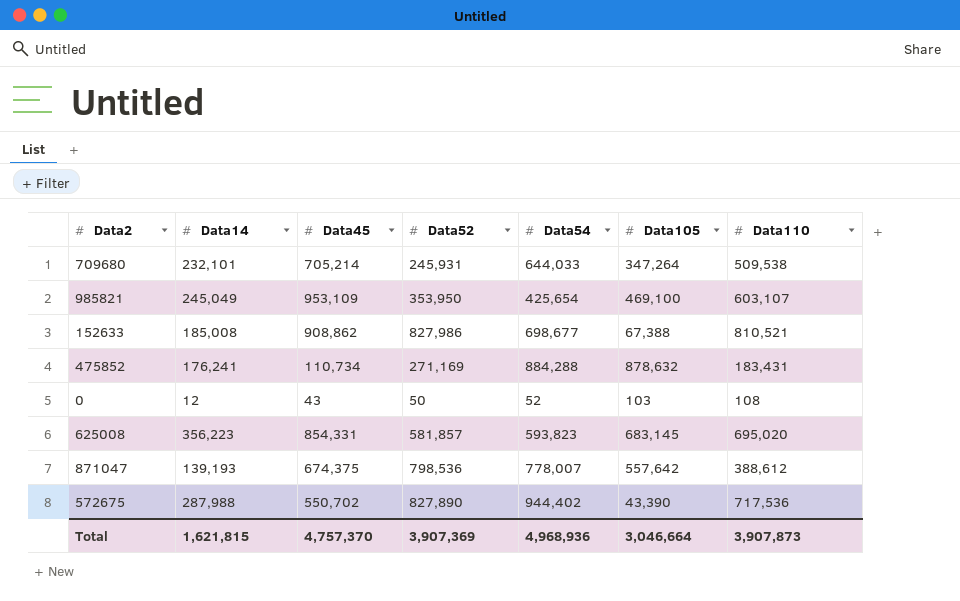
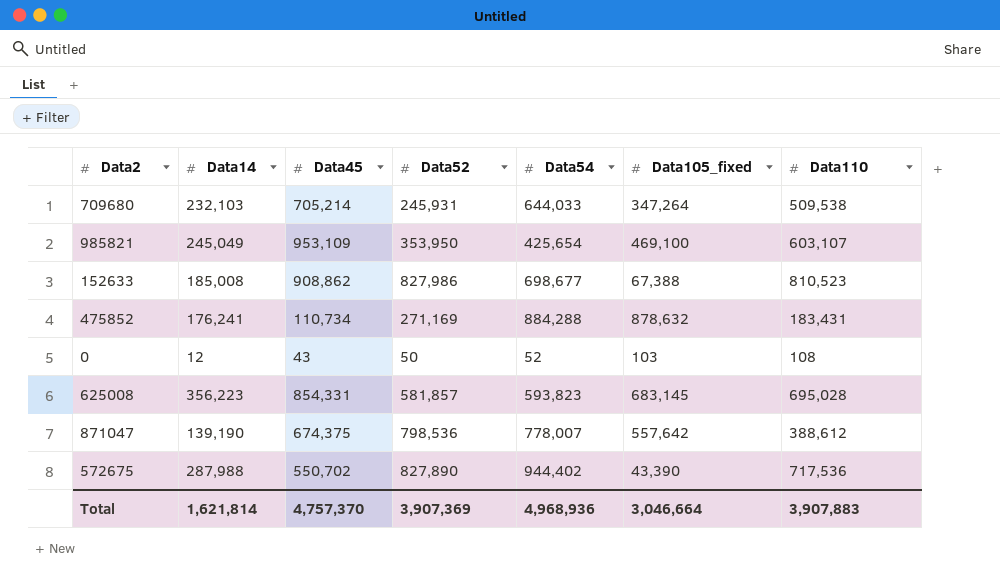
column name: Data105 -> Data105_fixed
709680 | Data14: 232,101 -> 232,103
152633 | Data110: 810,521 -> 810,523
625008 | Data110: 695,020 -> 695,028
871047 | Data14: 139,193 -> 139,190
Total | Data14: 1,621,815 -> 1,621,814
Total | Data110: 3,907,873 -> 3,907,883

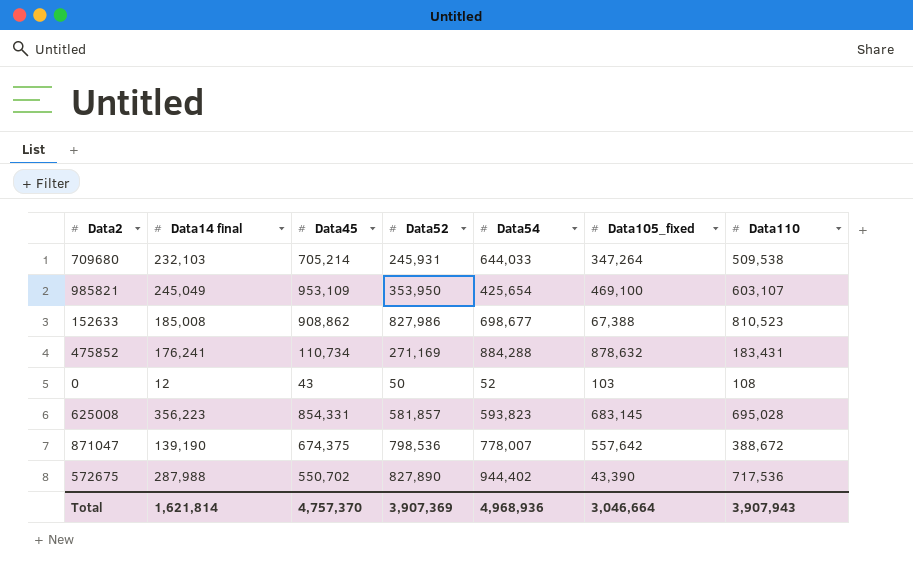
column name: Data14 -> Data14 final
871047 | Data110: 388,612 -> 388,672
Total | Data110: 3,907,883 -> 3,907,943

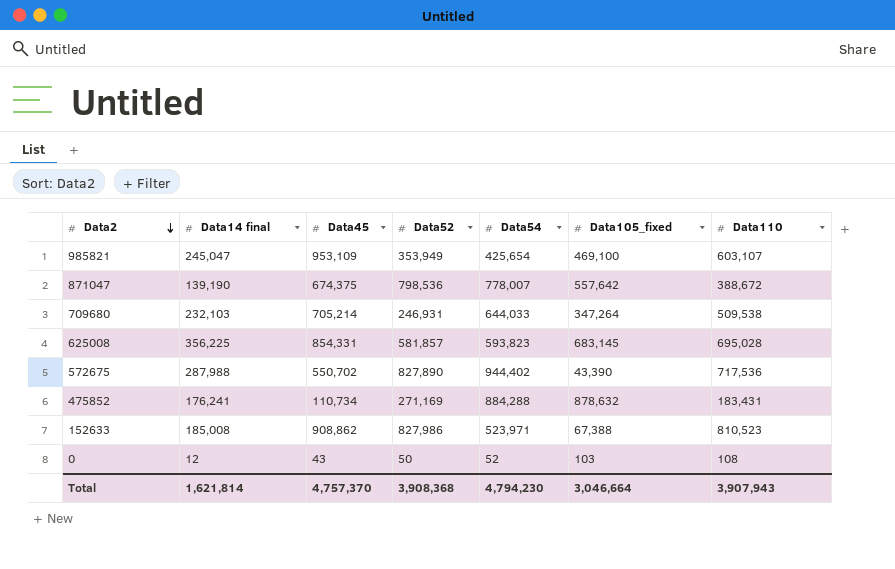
row order: none -> Data2 descending
985821 | Data14 final: 245,049 -> 245,047
985821 | Data52: 353,950 -> 353,949
709680 | Data52: 245,931 -> 246,931
625008 | Data14 final: 356,223 -> 356,225
152633 | Data54: 698,677 -> 523,971
Total | Data52: 3,907,369 -> 3,908,368
Total | Data54: 4,968,936 -> 4,794,230

